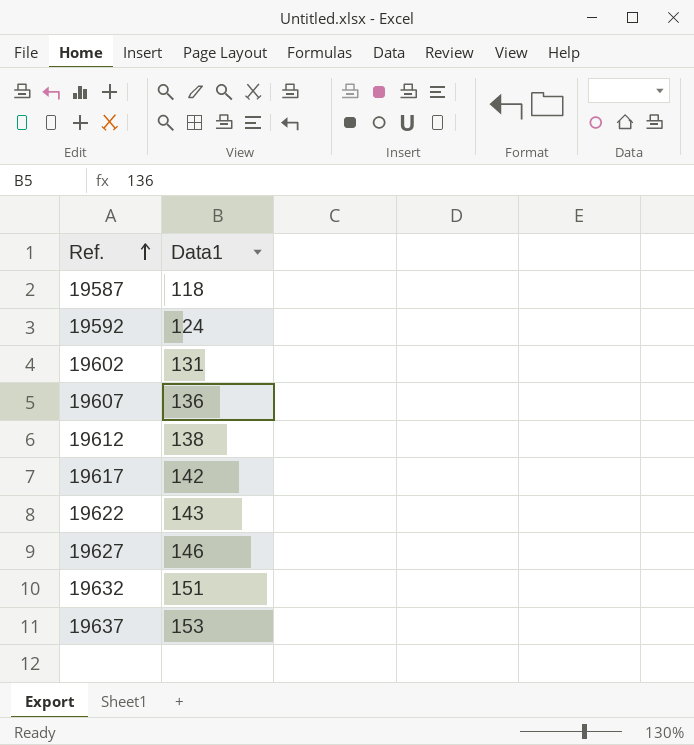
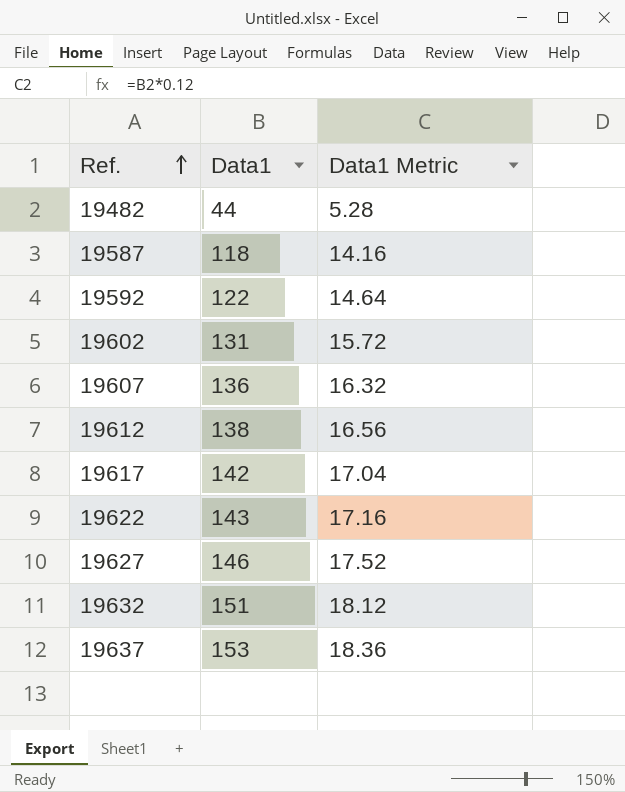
column Data1 Metric | formula: none -> [Data1] * 0.12
row 19482: none -> 44 | 5.28
19592 | Data1: 124 -> 122

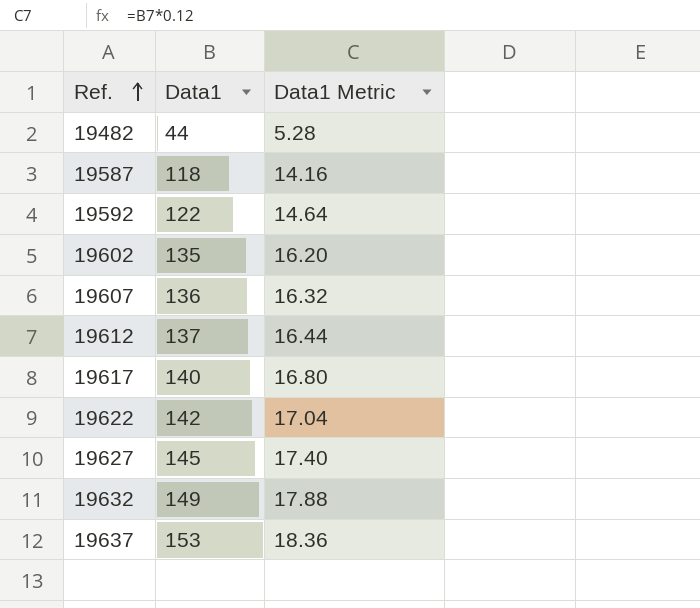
19602 | Data1: 131 -> 135
19602 | Data1 Metric: 15.72 -> 16.20
19612 | Data1: 138 -> 137
19612 | Data1 Metric: 16.56 -> 16.44
19617 | Data1: 142 -> 140
19617 | Data1 Metric: 17.04 -> 16.80
19622 | Data1: 143 -> 142
19622 | Data1 Metric: 17.16 -> 17.04
19627 | Data1: 146 -> 145
19627 | Data1 Metric: 17.52 -> 17.40
19632 | Data1: 151 -> 149
19632 | Data1 Metric: 18.12 -> 17.88

